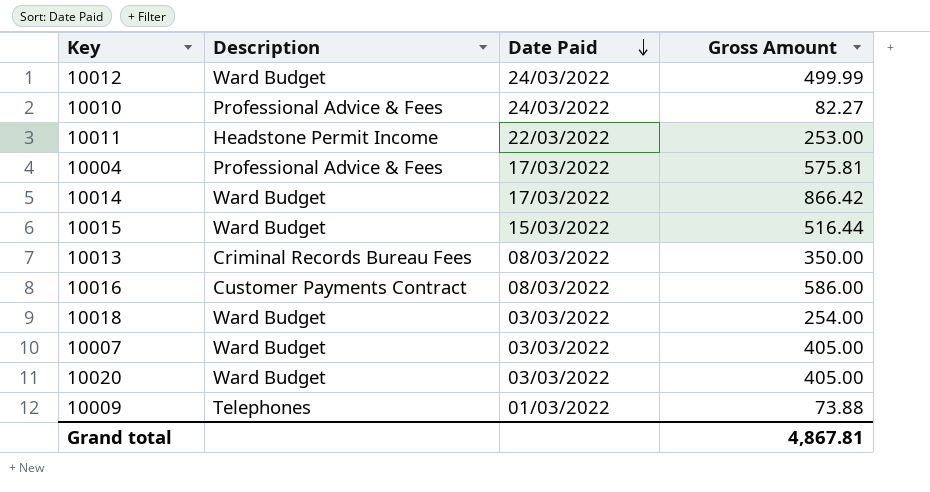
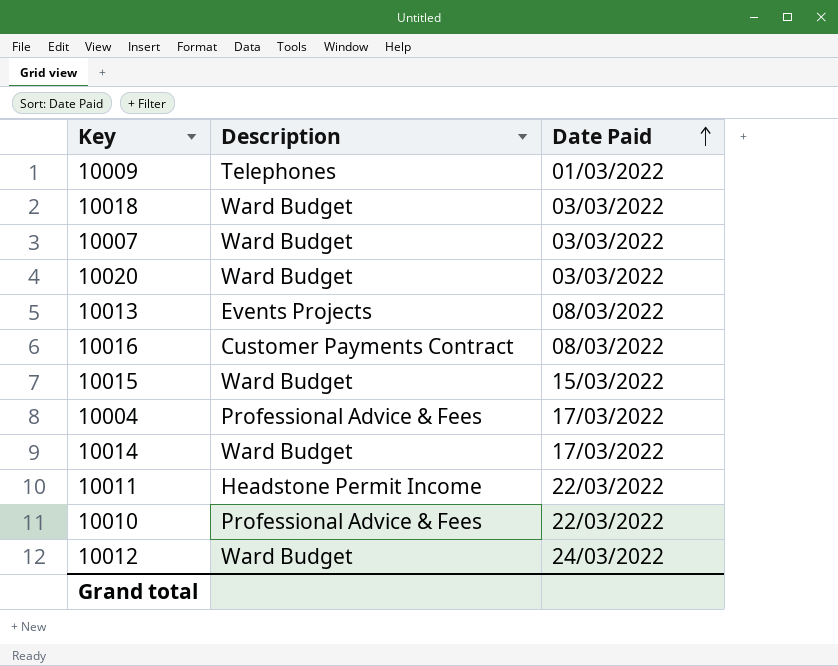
row order: Date Paid descending -> Date Paid ascending
column Gross Amount | position: 4 -> none
10013 | Description: Criminal Records Bureau Fees -> Events Projects
10010 | Date Paid: 24/03/2022 -> 22/03/2022

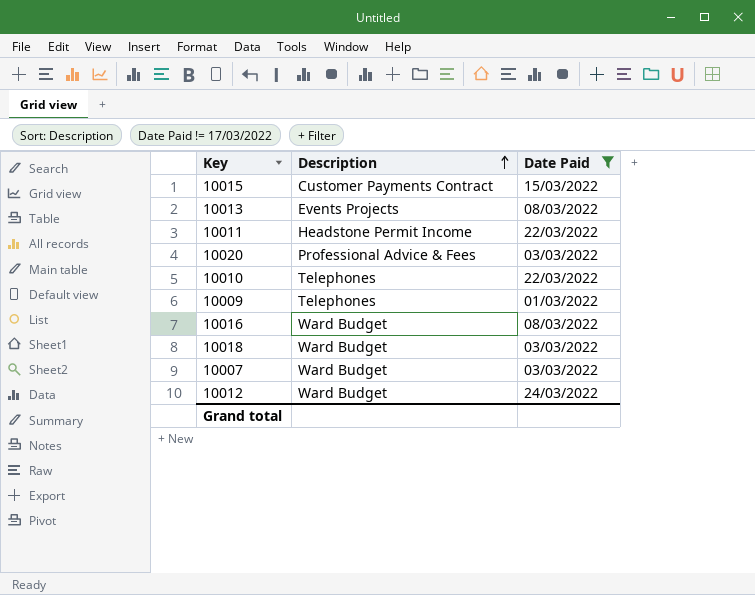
filter: none -> Date Paid != 17/03/2022
row order: Date Paid ascending -> Description ascending
10015 | Description: Ward Budget -> Customer Payments Contract
10020 | Description: Ward Budget -> Professional Advice & Fees
10010 | Description: Professional Advice & Fees -> Telephones
10016 | Description: Customer Payments Contract -> Ward Budget

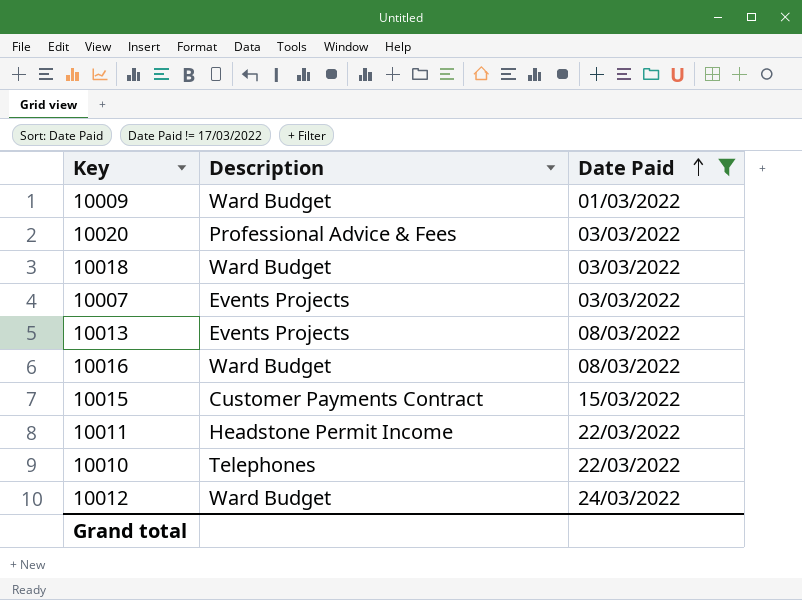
row order: Description ascending -> Date Paid ascending
10009 | Description: Telephones -> Ward Budget
10007 | Description: Ward Budget -> Events Projects

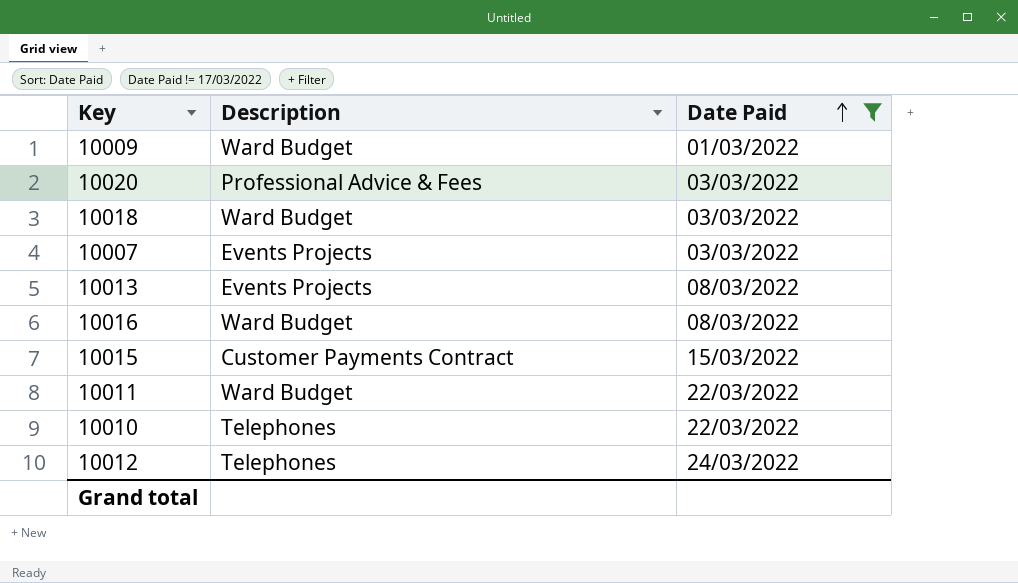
10011 | Description: Headstone Permit Income -> Ward Budget
10012 | Description: Ward Budget -> Telephones

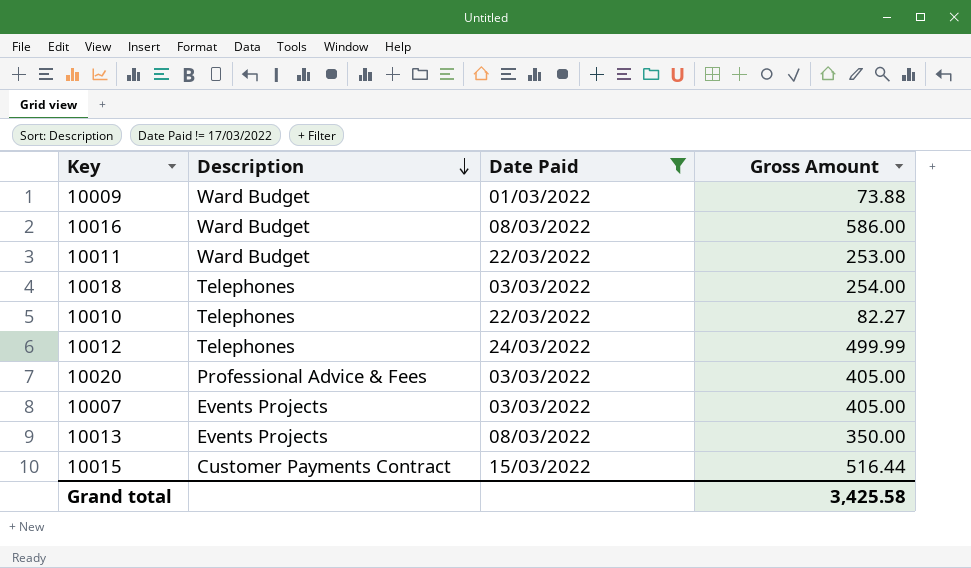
row order: Date Paid ascending -> Description descending
column Gross Amount | position: none -> 4
10018 | Description: Ward Budget -> Telephones

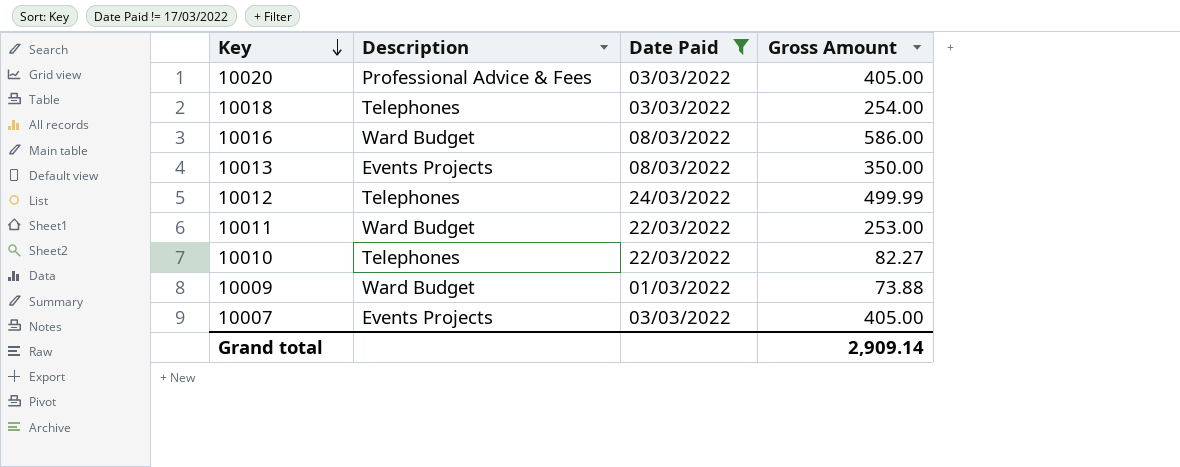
row order: Description descending -> Key descending
row 10015: Customer Payments Contract | 15/03/2022 | 516.44 -> none
Grand total | Gross Amount: 3,425.58 -> 2,909.14

